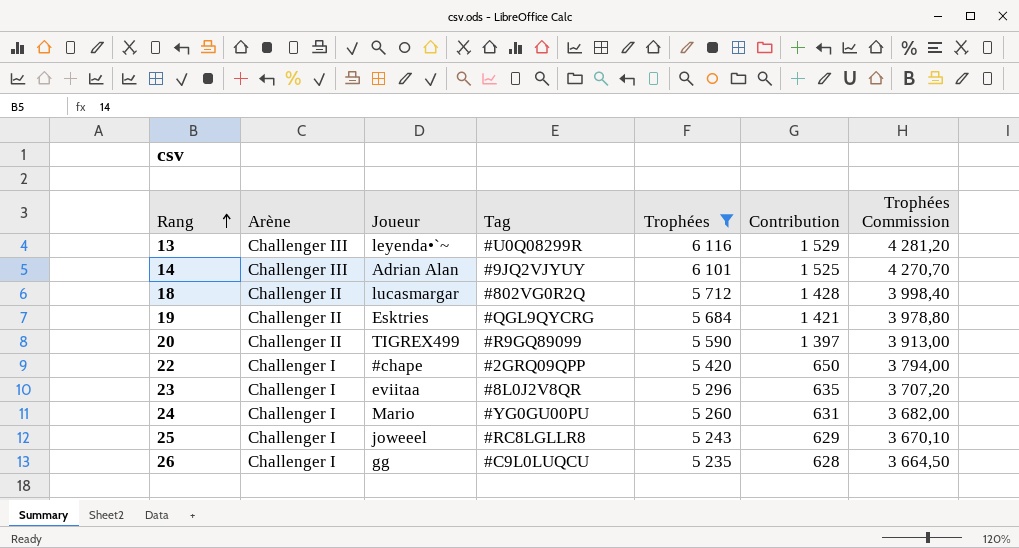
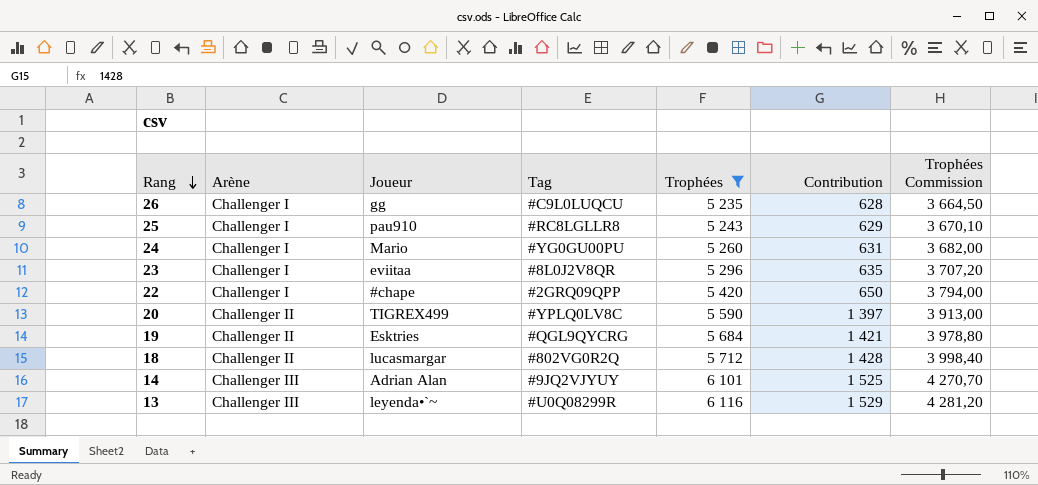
row order: Rang ascending -> Rang descending
25 | Joueur: joweeel -> pau910
20 | Tag: #R9GQ89099 -> #YPLQ0LV8C

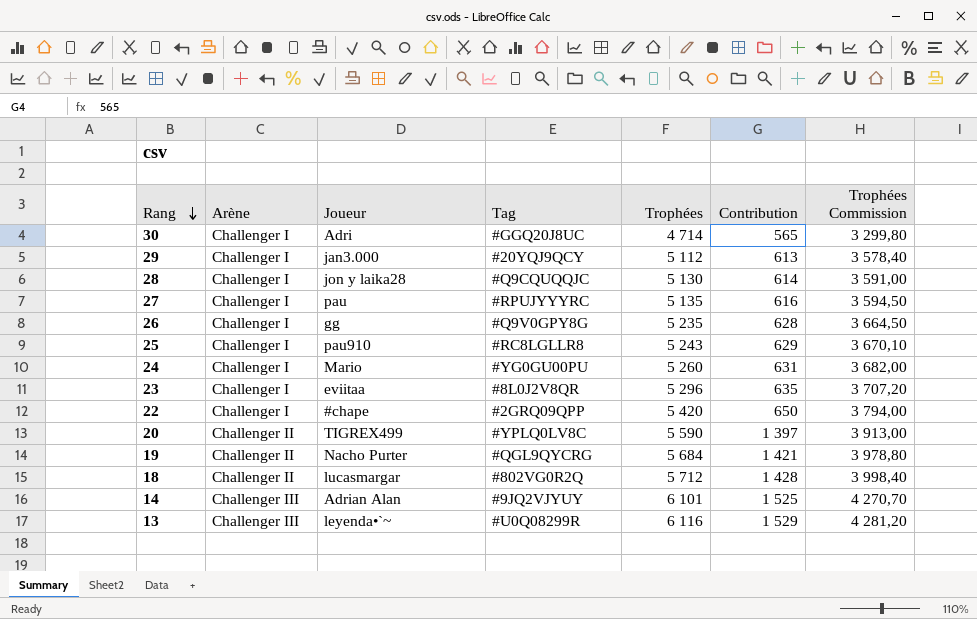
filter: Trophées >= 5 235 -> none
26 | Tag: #C9L0LUQCU -> #Q9V0GPY8G
19 | Joueur: Esktries -> Nacho Purter

